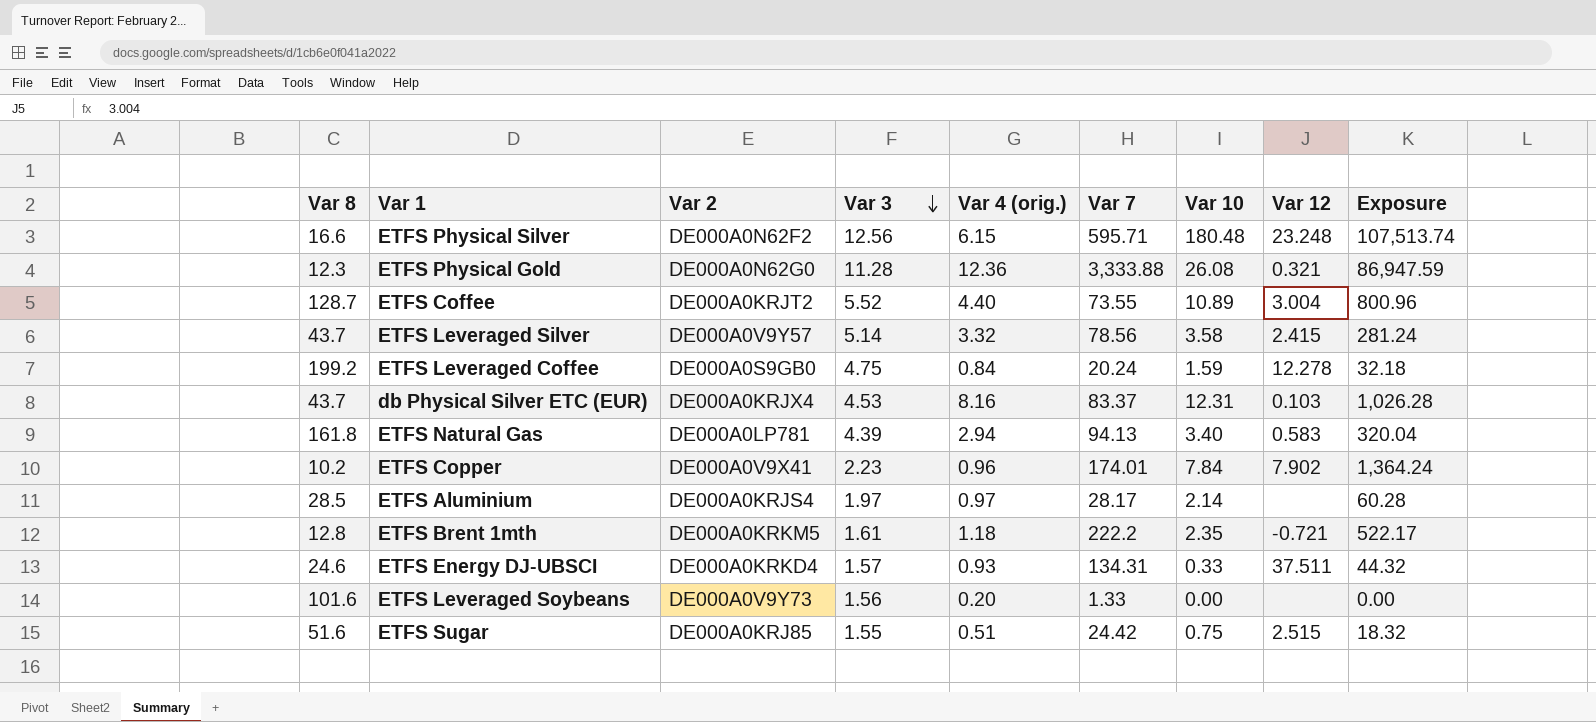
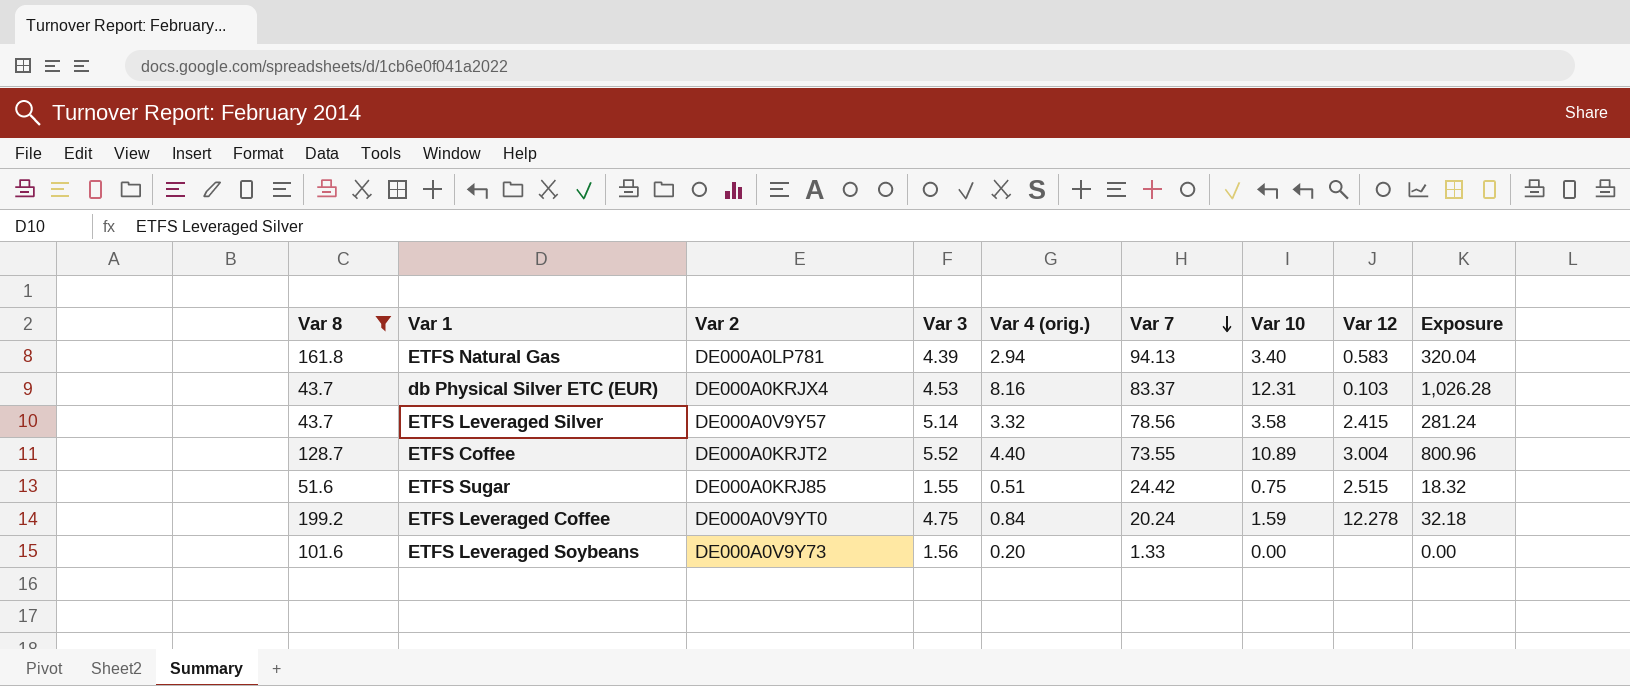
filter: none -> Var 8 >= 43.7
row order: Var 3 descending -> Var 7 descending
ETFS Leveraged Coffee | Var 2: DE000A0S9GB0 -> DE000A0V9YT0

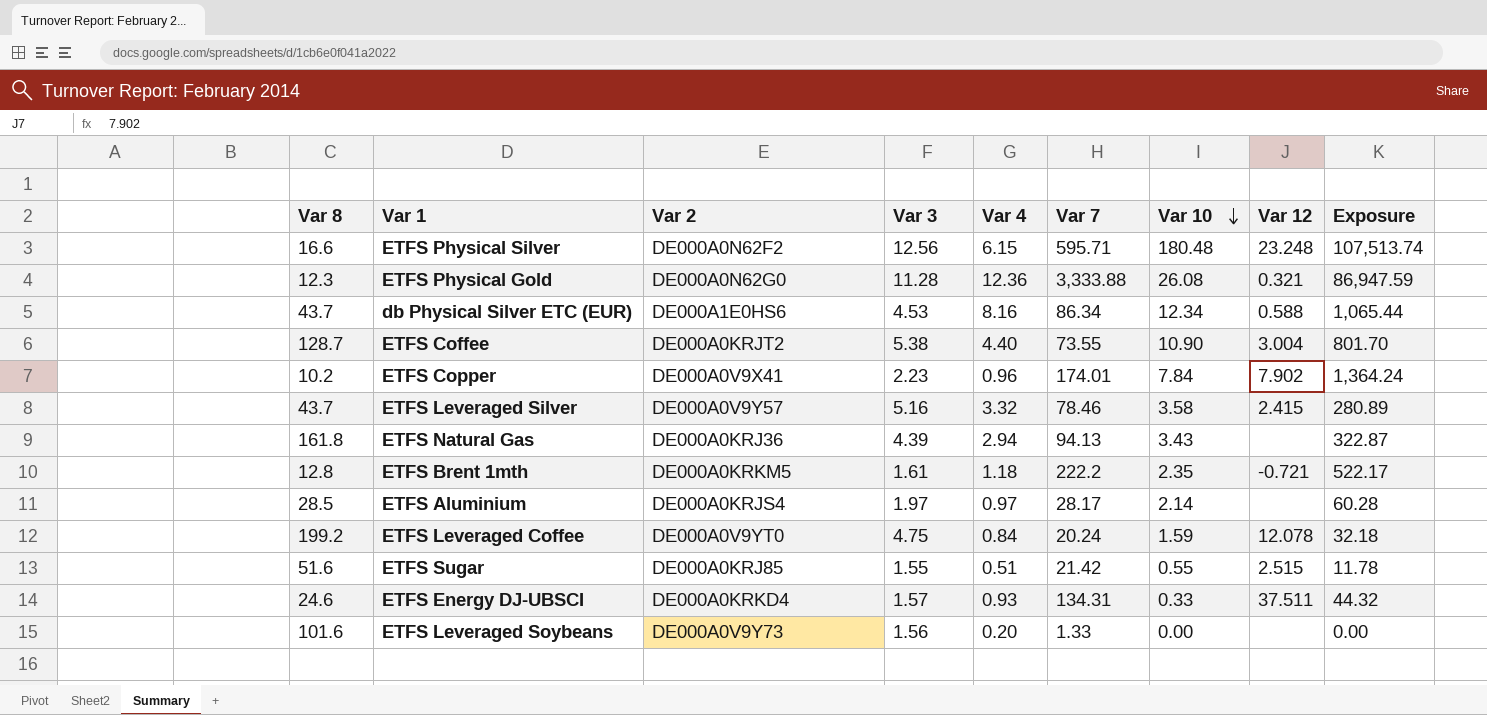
filter: Var 8 >= 43.7 -> none
row order: Var 7 descending -> Var 10 descending
column name: Var 4 (orig.) -> Var 4
db Physical Silver ETC (EUR) | Var 2: DE000A0KRJX4 -> DE000A1E0HS6
db Physical Silver ETC (EUR) | Var 7: 83.37 -> 86.34
db Physical Silver ETC (EUR) | Var 10: 12.31 -> 12.34
db Physical Silver ETC (EUR) | Var 12: 0.103 -> 0.588
db Physical Silver ETC (EUR) | Exposure: 1,026.28 -> 1,065.44
ETFS Coffee | Var 3: 5.52 -> 5.38
ETFS Coffee | Var 10: 10.89 -> 10.90
ETFS Coffee | Exposure: 800.96 -> 801.70
ETFS Leveraged Silver | Var 3: 5.14 -> 5.16
ETFS Leveraged Silver | Var 7: 78.56 -> 78.46
ETFS Leveraged Silver | Exposure: 281.24 -> 280.89
ETFS Natural Gas | Var 2: DE000A0LP781 -> DE000A0KRJ36
ETFS Natural Gas | Var 10: 3.40 -> 3.43
ETFS Natural Gas | Var 12: 0.583 -> none
ETFS Natural Gas | Exposure: 320.04 -> 322.87
ETFS Leveraged Coffee | Var 12: 12.278 -> 12.078
ETFS Sugar | Var 7: 24.42 -> 21.42
ETFS Sugar | Var 10: 0.75 -> 0.55
ETFS Sugar | Exposure: 18.32 -> 11.78

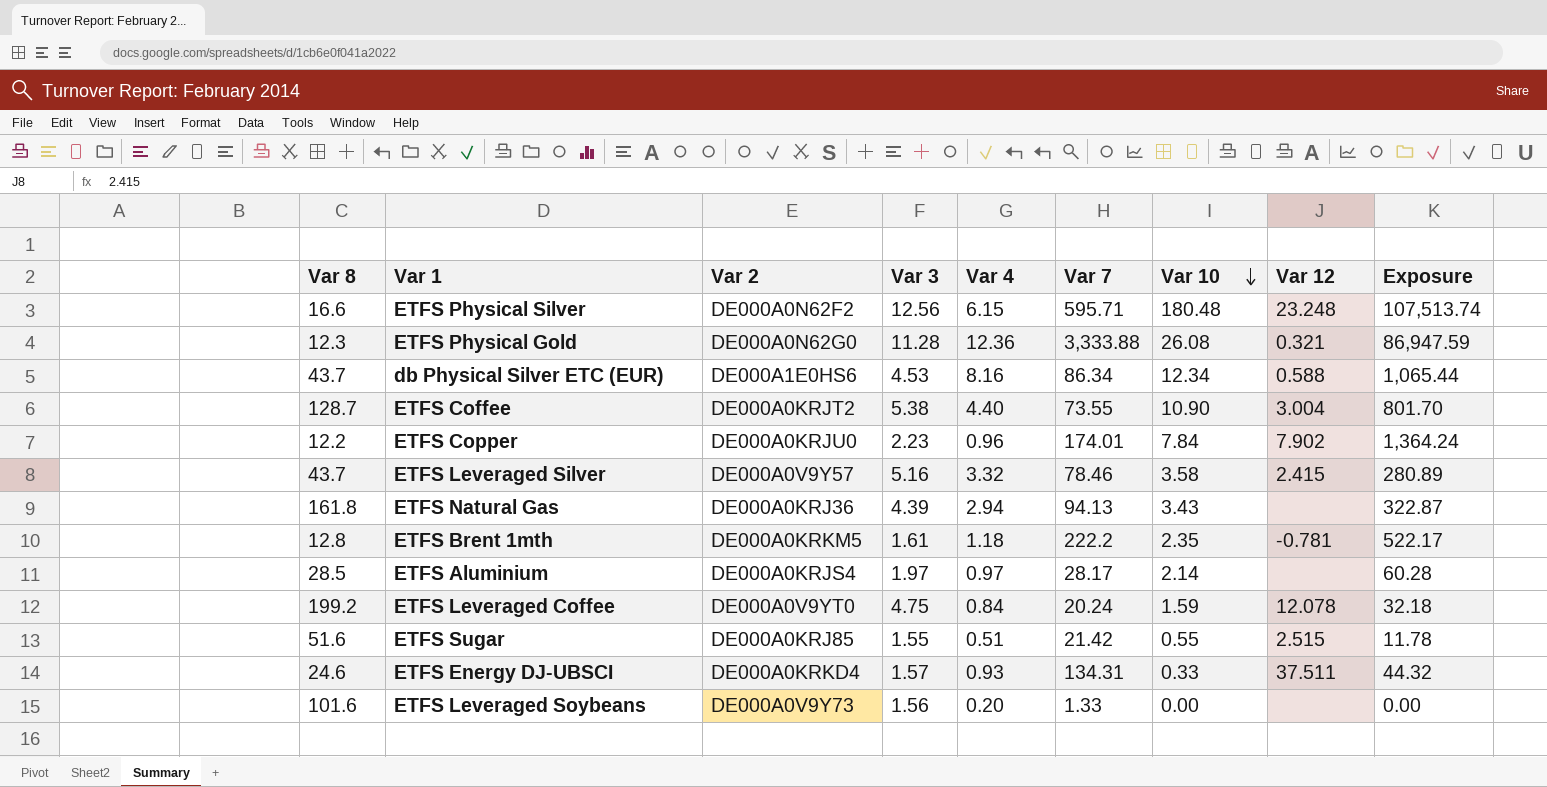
ETFS Copper | Var 8: 10.2 -> 12.2
ETFS Copper | Var 2: DE000A0V9X41 -> DE000A0KRJU0
ETFS Brent 1mth | Var 12: -0.721 -> -0.781

